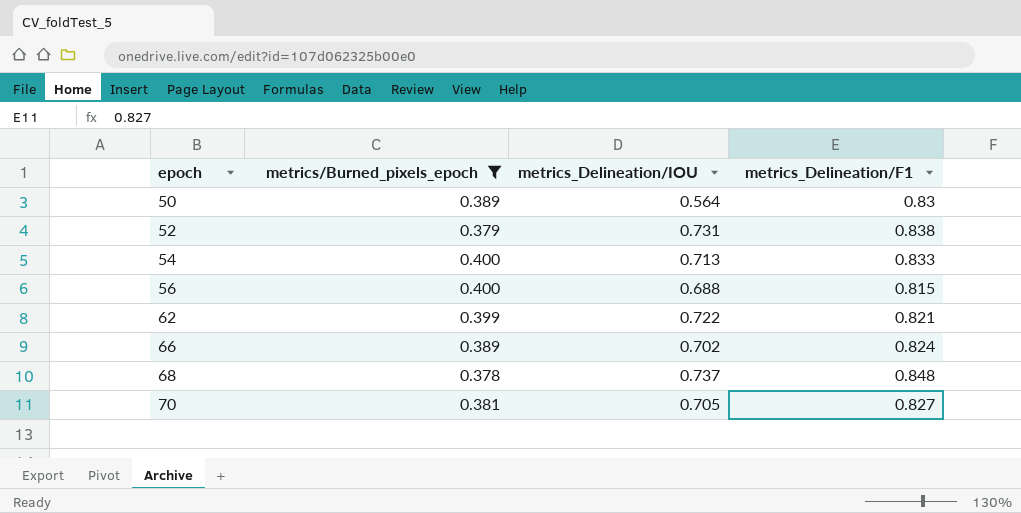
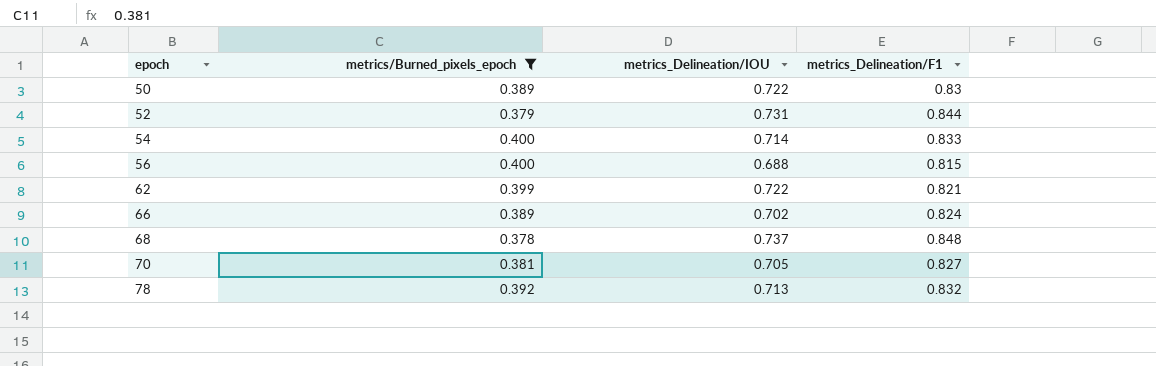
50 | metrics_Delineation/IOU: 0.564 -> 0.722
52 | metrics_Delineation/F1: 0.838 -> 0.844
54 | metrics_Delineation/IOU: 0.713 -> 0.714
row 78: none -> 0.392 | 0.713 | 0.832

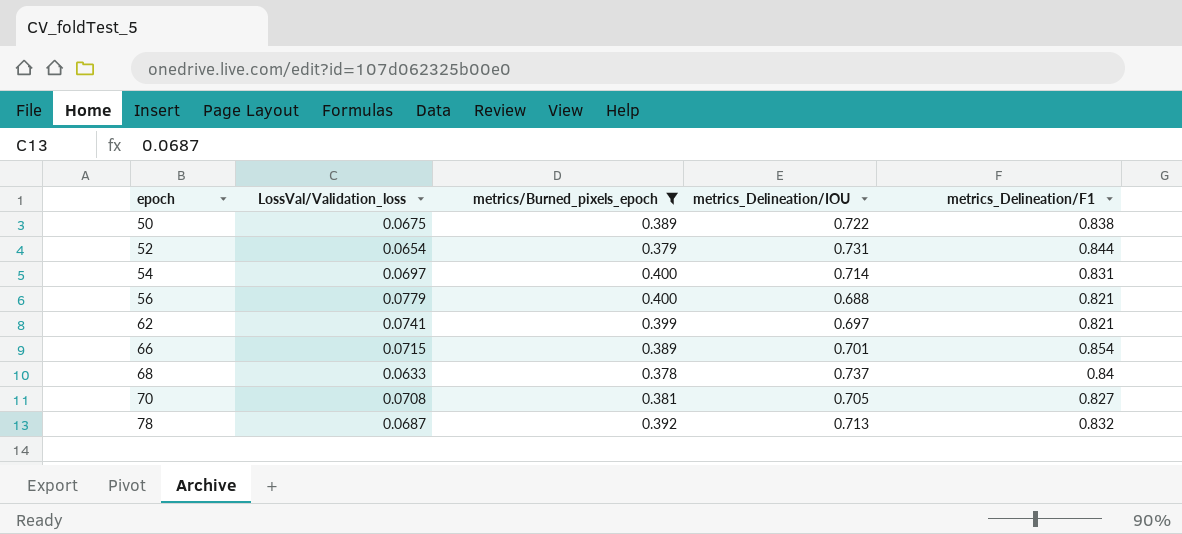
column LossVal/Validation_loss | position: none -> 2
50 | metrics_Delineation/F1: 0.83 -> 0.838
54 | metrics_Delineation/F1: 0.833 -> 0.831
56 | metrics_Delineation/F1: 0.815 -> 0.821
62 | metrics_Delineation/IOU: 0.722 -> 0.697
66 | metrics_Delineation/IOU: 0.702 -> 0.701
66 | metrics_Delineation/F1: 0.824 -> 0.854
68 | metrics_Delineation/F1: 0.848 -> 0.84

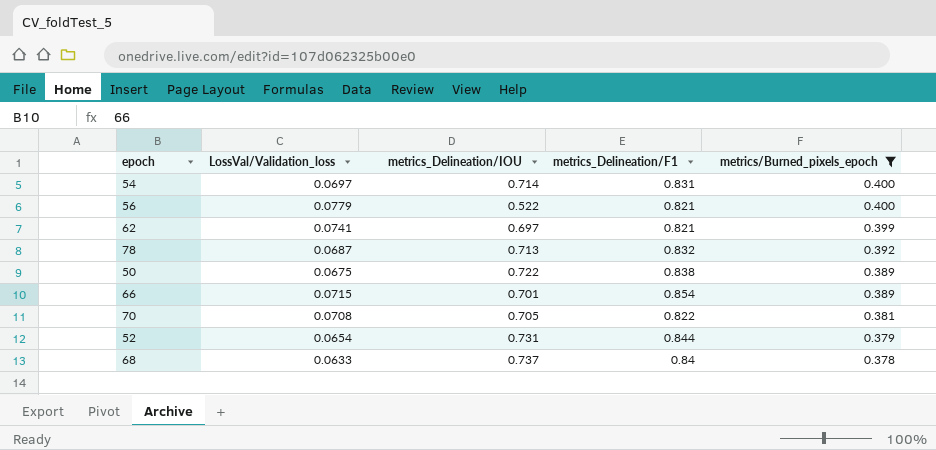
row order: epoch ascending -> metrics/Burned_pixels_epoch descending
column metrics/Burned_pixels_epoch | position: 3 -> 5
56 | metrics_Delineation/IOU: 0.688 -> 0.522
70 | metrics_Delineation/F1: 0.827 -> 0.822

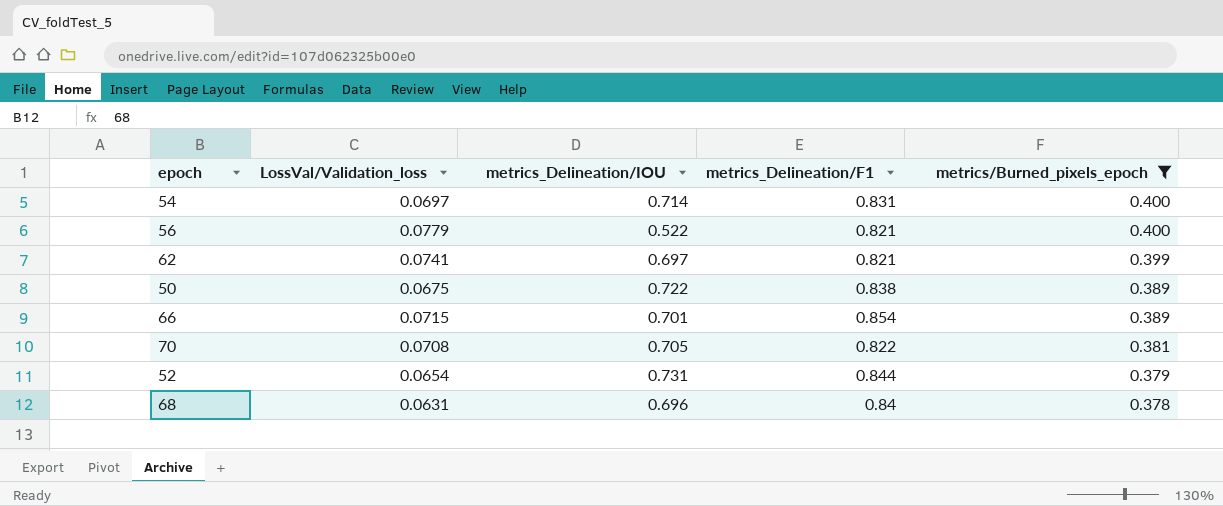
row 78: 0.0687 | 0.713 | 0.832 | 0.392 -> none
68 | LossVal/Validation_loss: 0.0633 -> 0.0631
68 | metrics_Delineation/IOU: 0.737 -> 0.696

